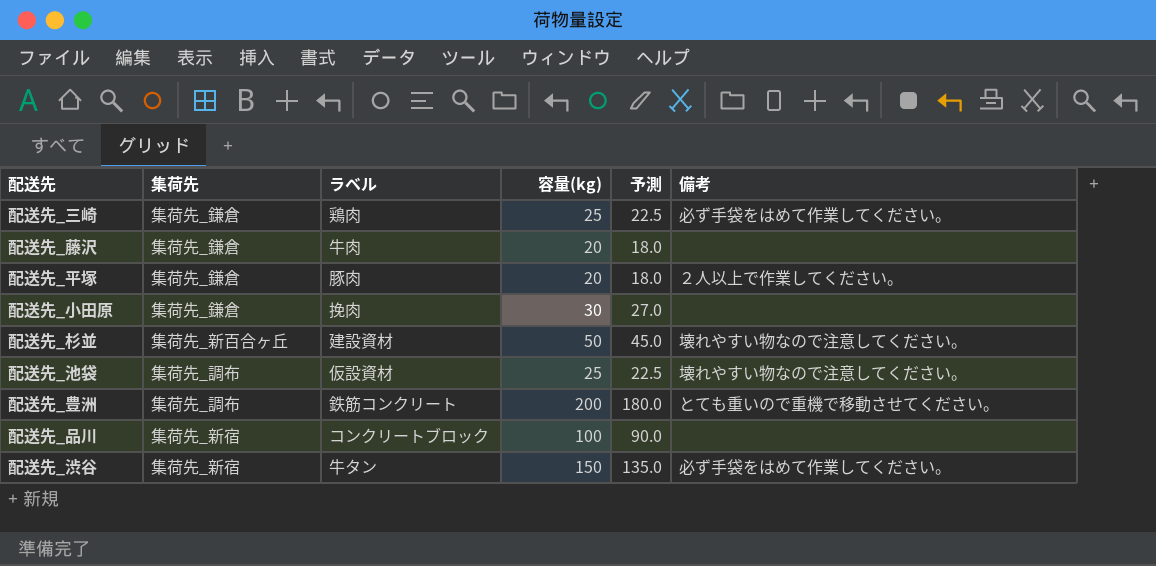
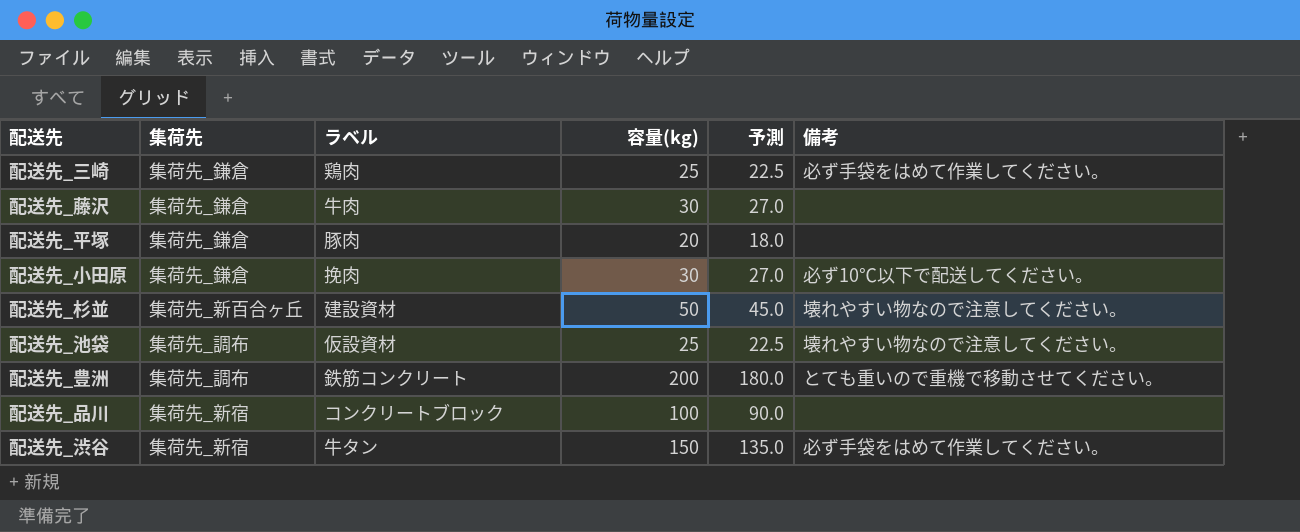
配送先_藤沢 | 容量(kg): 20 -> 30
配送先_藤沢 | 予測: 18.0 -> 27.0
配送先_平塚 | 備考: ２人以上で作業してください。 -> none
配送先_小田原 | 備考: none -> 必ず10℃以下で配送してください。

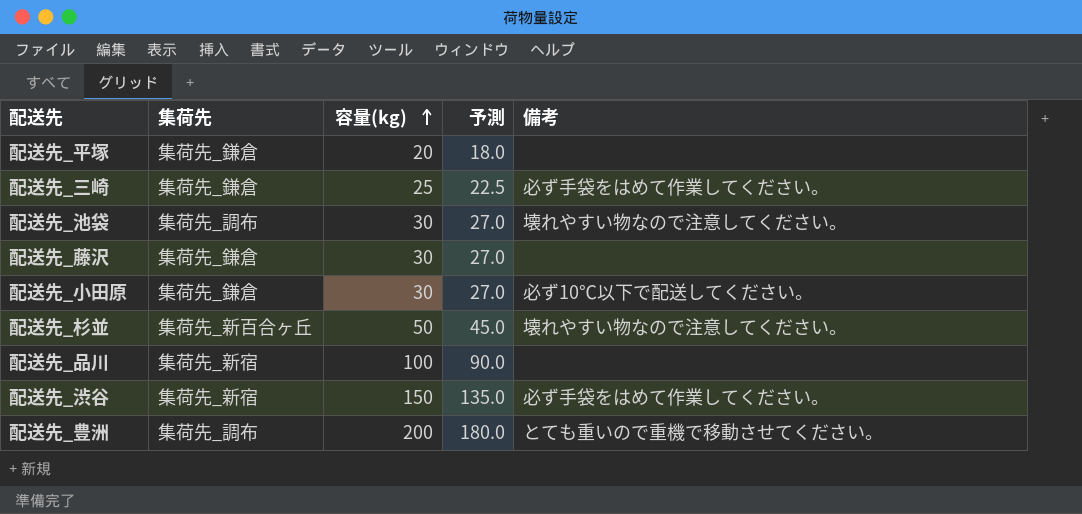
row order: none -> 容量(kg) ascending
column ラベル | position: 3 -> none
配送先_池袋 | 容量(kg): 25 -> 30
配送先_池袋 | 予測: 22.5 -> 27.0

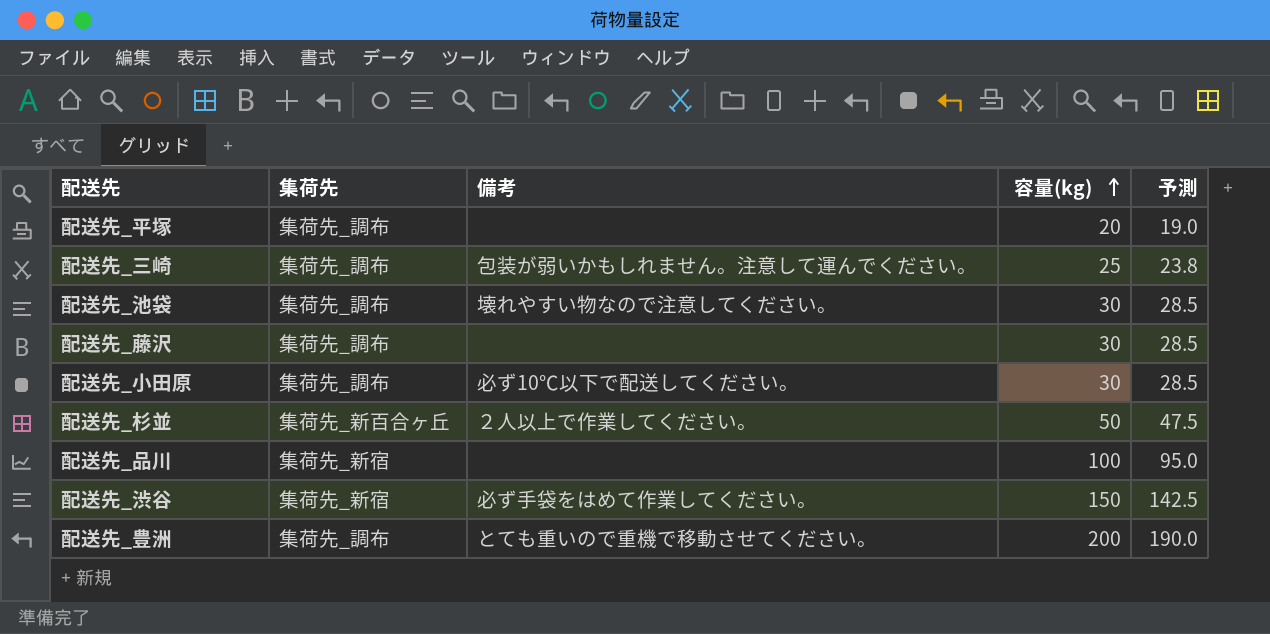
column 備考 | position: 5 -> 3
column 予測 | formula: [容量(kg)] * 0.9 -> [容量(kg)] * 0.95
配送先_平塚 | 集荷先: 集荷先_鎌倉 -> 集荷先_調布
配送先_三崎 | 集荷先: 集荷先_鎌倉 -> 集荷先_調布
配送先_三崎 | 備考: 必ず手袋をはめて作業してください。 -> 包装が弱いかもしれません。注意して運んでください。
配送先_藤沢 | 集荷先: 集荷先_鎌倉 -> 集荷先_調布
配送先_小田原 | 集荷先: 集荷先_鎌倉 -> 集荷先_調布
配送先_杉並 | 備考: 壊れやすい物なので注意してください。 -> ２人以上で作業してください。

